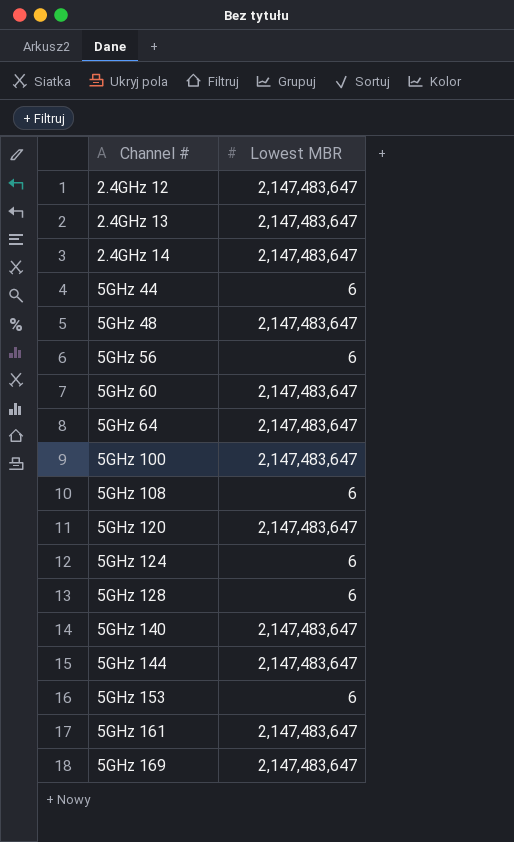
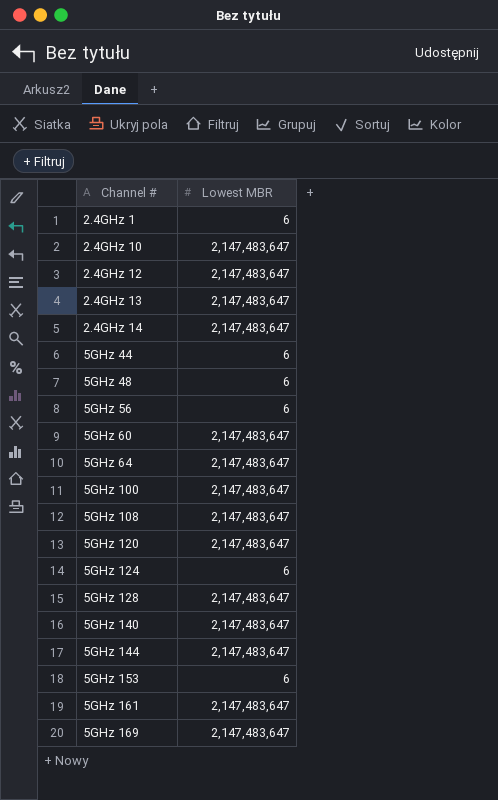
row 2.4GHz 1: none -> 6
row 2.4GHz 10: none -> 2,147,483,647
5GHz 48 | Lowest MBR: 2,147,483,647 -> 6
5GHz 108 | Lowest MBR: 6 -> 2,147,483,647
5GHz 128 | Lowest MBR: 6 -> 2,147,483,647

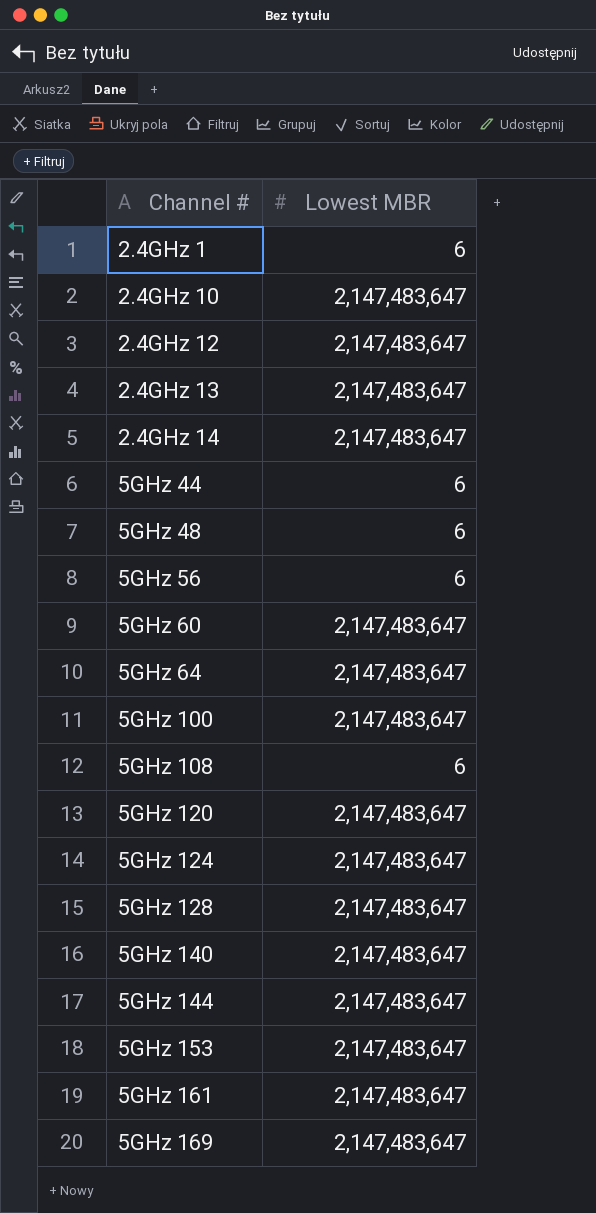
5GHz 108 | Lowest MBR: 2,147,483,647 -> 6
5GHz 124 | Lowest MBR: 6 -> 2,147,483,647
5GHz 153 | Lowest MBR: 6 -> 2,147,483,647

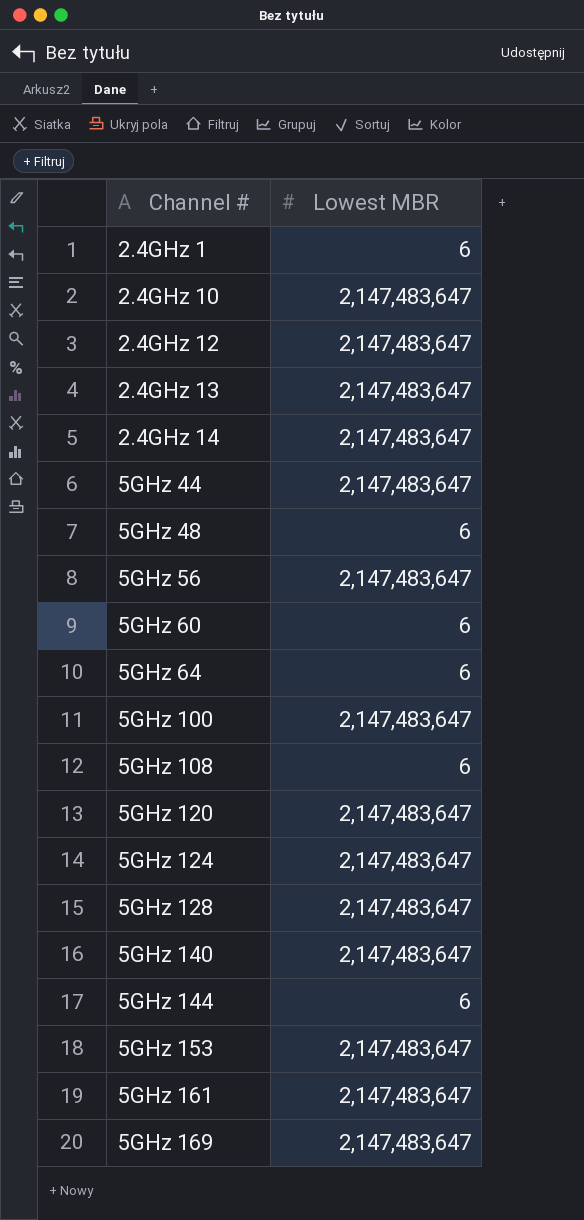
5GHz 44 | Lowest MBR: 6 -> 2,147,483,647
5GHz 56 | Lowest MBR: 6 -> 2,147,483,647
5GHz 60 | Lowest MBR: 2,147,483,647 -> 6
5GHz 64 | Lowest MBR: 2,147,483,647 -> 6
5GHz 144 | Lowest MBR: 2,147,483,647 -> 6

